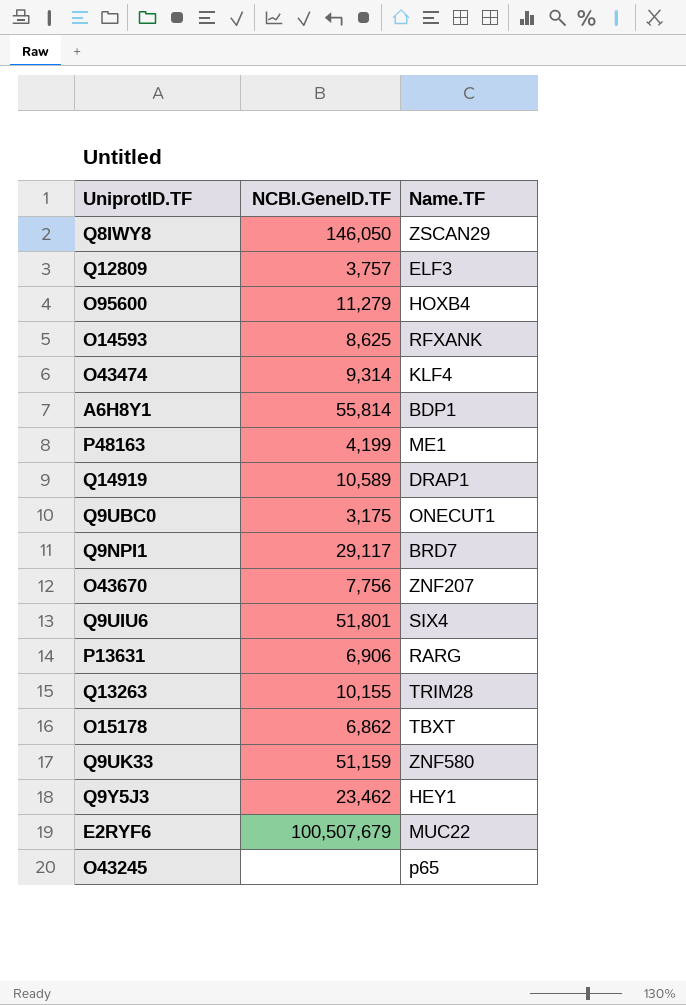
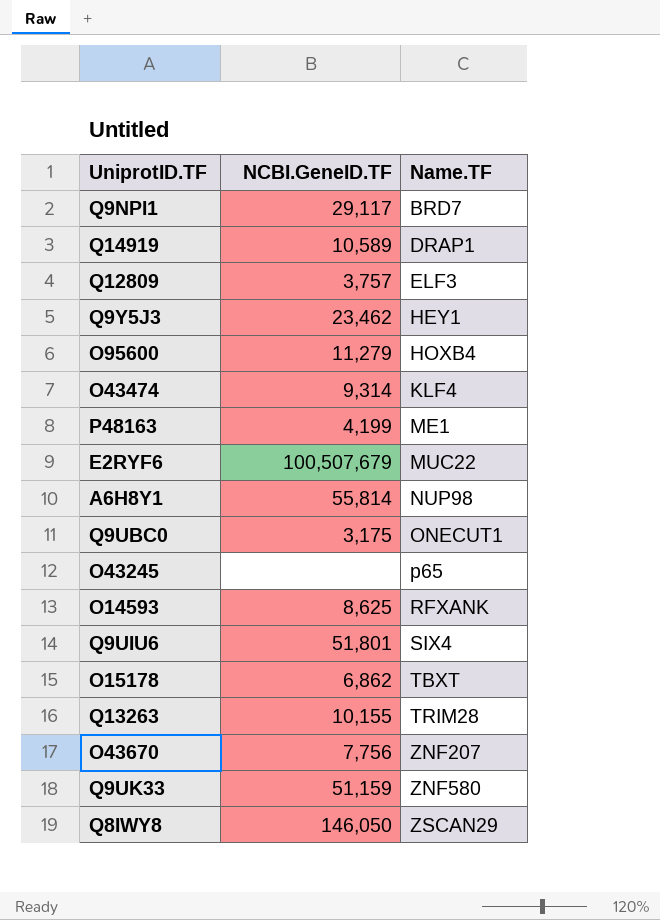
row order: none -> Name.TF ascending
row P13631: 6,906 | RARG -> none
A6H8Y1 | Name.TF: BDP1 -> NUP98

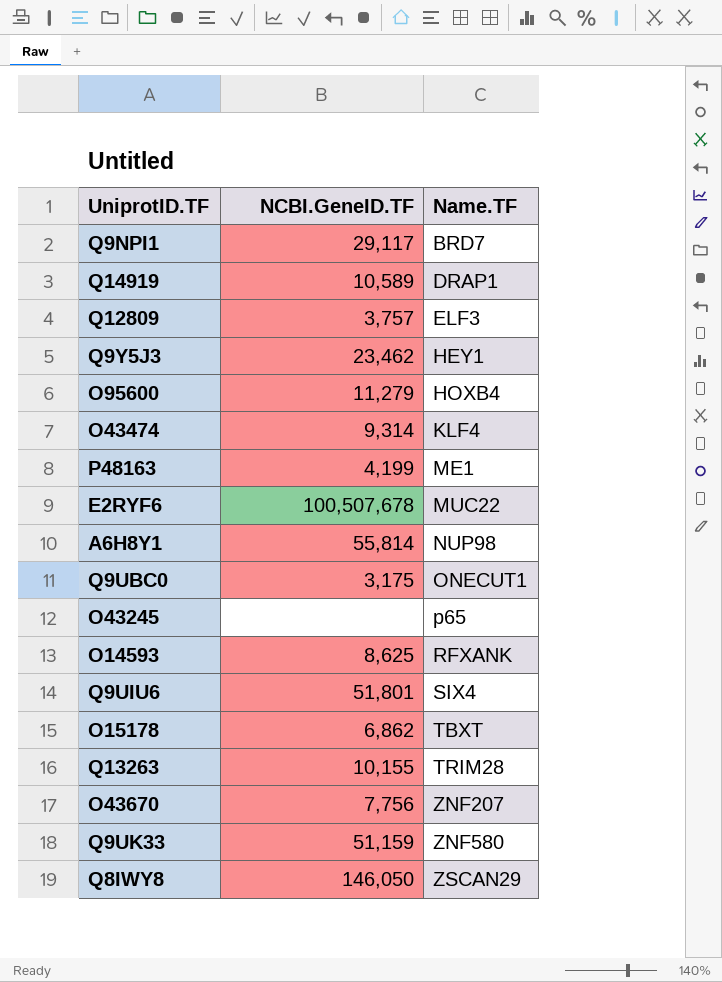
E2RYF6 | NCBI.GeneID.TF: 100,507,679 -> 100,507,678

